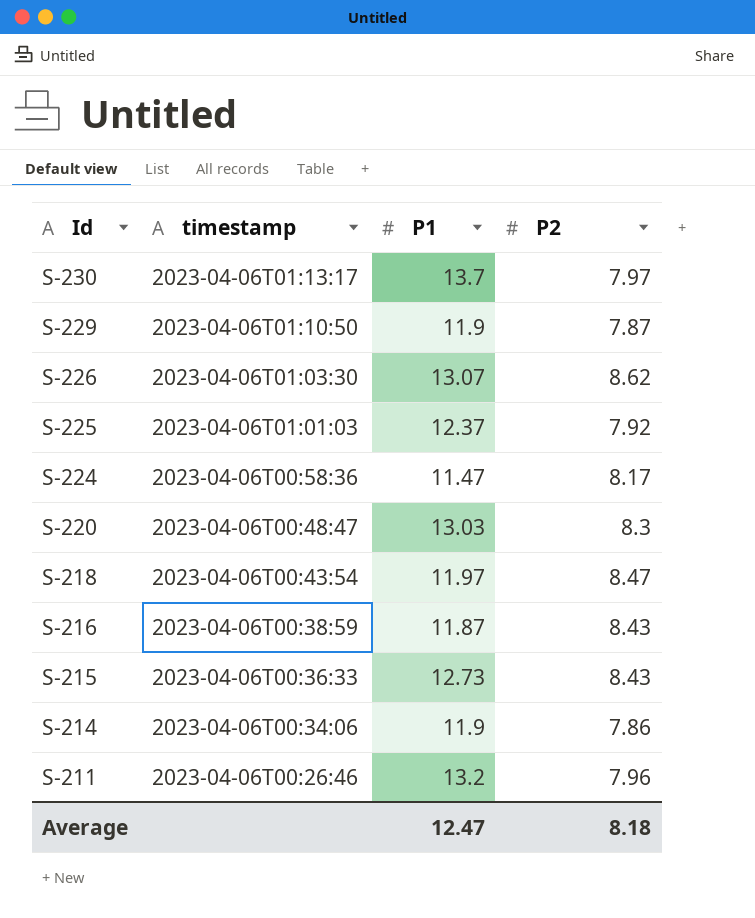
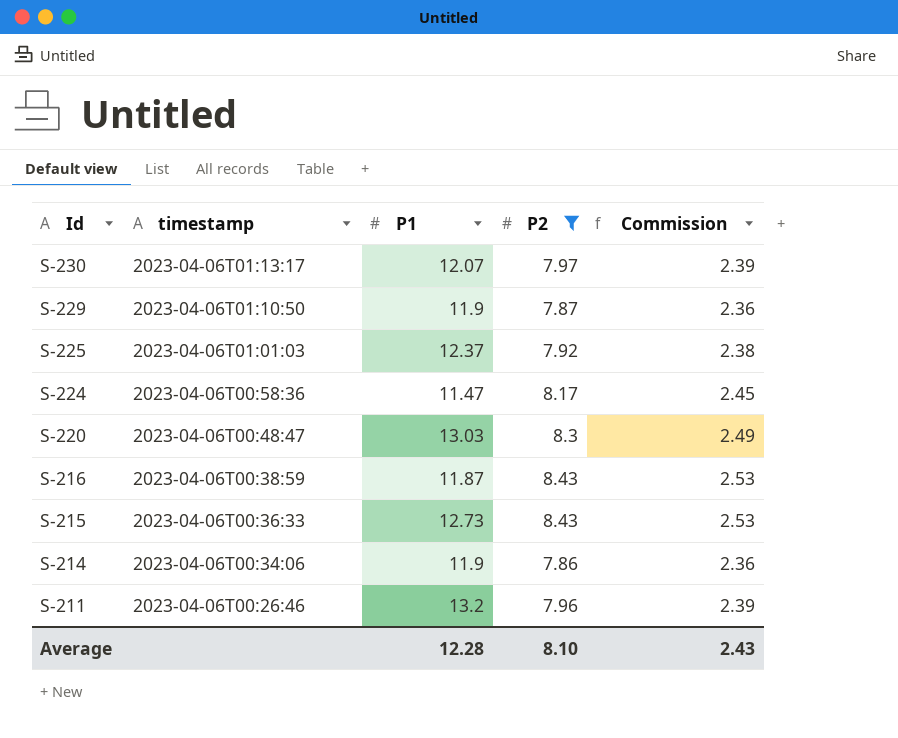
filter: none -> P2 <= 8.43
column Commission | formula: none -> [P2] * 0.3
S-230 | P1: 13.7 -> 12.07
Average | P1: 12.47 -> 12.28
Average | P2: 8.18 -> 8.10

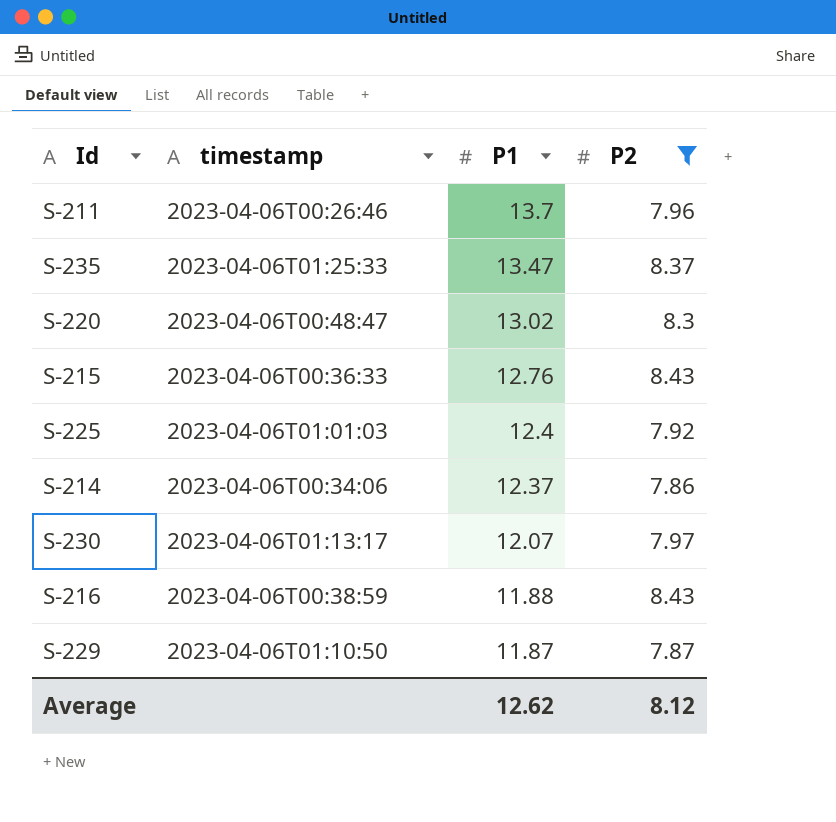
row order: Id descending -> P1 descending
column Commission | formula: [P2] * 0.3 -> none
row S-224: 2023-04-06T00:58:36 | 11.47 | 8.17 | 2.45 -> none
S-211 | P1: 13.2 -> 13.7
row S-235: none -> 2023-04-06T01:25:33 | 13.47 | 8.37
S-220 | P1: 13.03 -> 13.02
S-215 | P1: 12.73 -> 12.76
S-225 | P1: 12.37 -> 12.4
S-214 | P1: 11.9 -> 12.37
S-216 | P1: 11.87 -> 11.88
S-229 | P1: 11.9 -> 11.87
Average | P1: 12.28 -> 12.62
Average | P2: 8.10 -> 8.12

